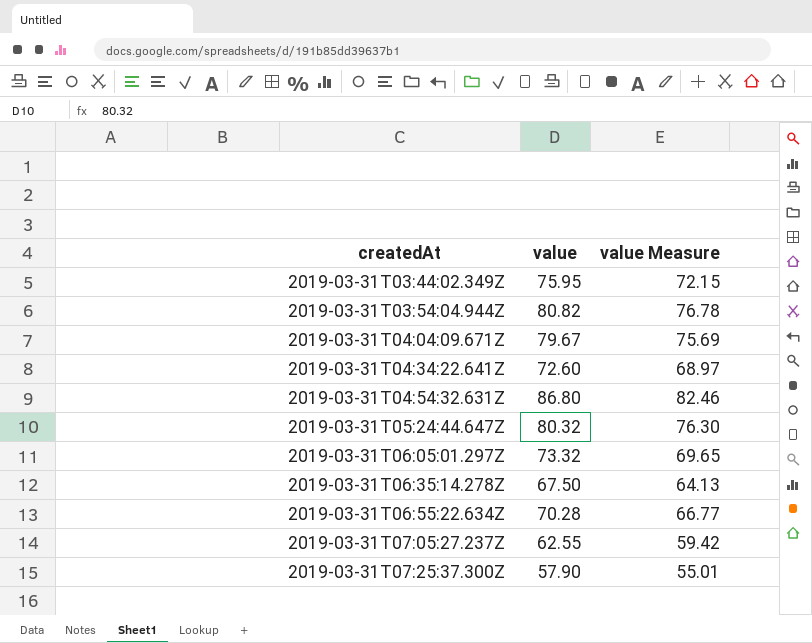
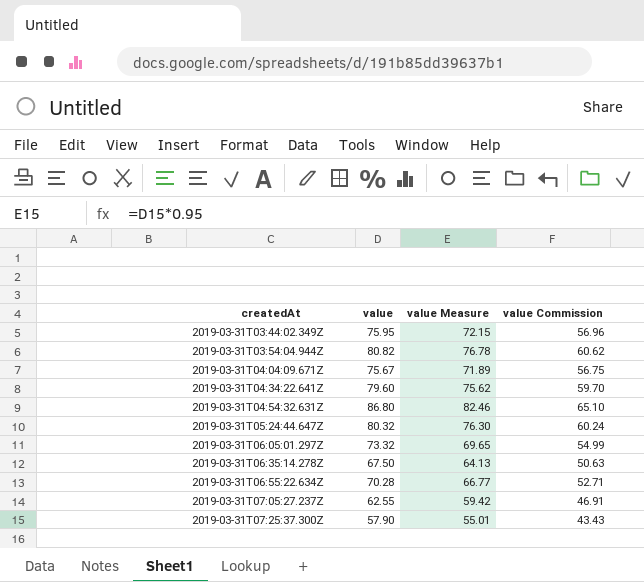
column value Commission | formula: none -> [value] * 0.75
2019-03-31T04:04:09.671Z | value: 79.67 -> 75.67
2019-03-31T04:04:09.671Z | value Measure: 75.69 -> 71.89
2019-03-31T04:34:22.641Z | value: 72.60 -> 79.60
2019-03-31T04:34:22.641Z | value Measure: 68.97 -> 75.62

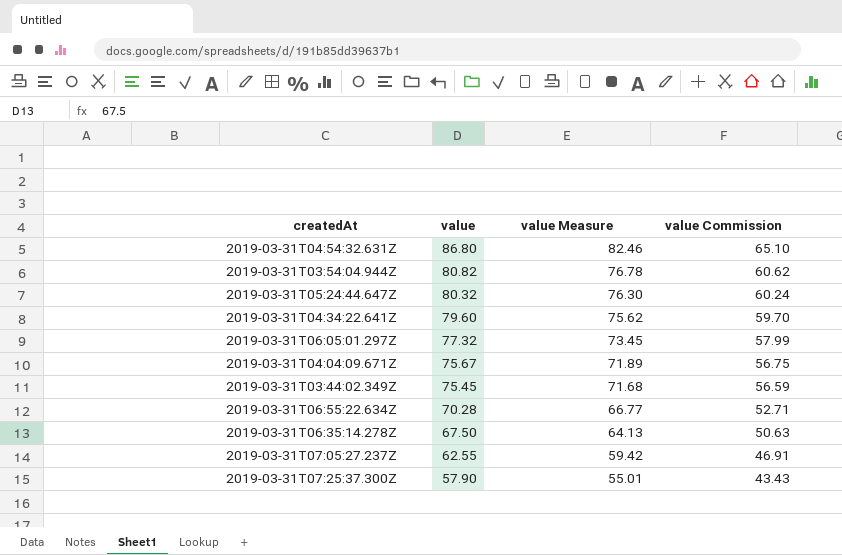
row order: createdAt ascending -> value descending
2019-03-31T06:05:01.297Z | value: 73.32 -> 77.32
2019-03-31T06:05:01.297Z | value Measure: 69.65 -> 73.45
2019-03-31T06:05:01.297Z | value Commission: 54.99 -> 57.99
2019-03-31T03:44:02.349Z | value: 75.95 -> 75.45
2019-03-31T03:44:02.349Z | value Measure: 72.15 -> 71.68
2019-03-31T03:44:02.349Z | value Commission: 56.96 -> 56.59

